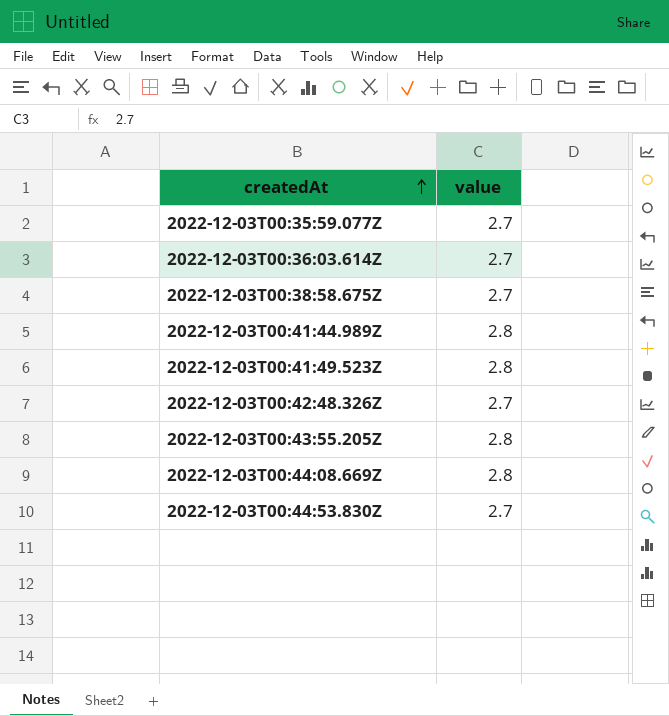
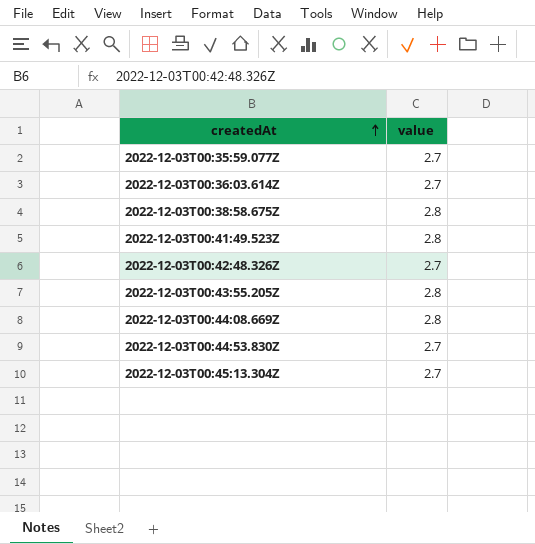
row 2022-12-03T00:41:44.989Z: 2.8 -> none
2022-12-03T00:38:58.675Z | value: 2.7 -> 2.8
row 2022-12-03T00:45:13.304Z: none -> 2.7

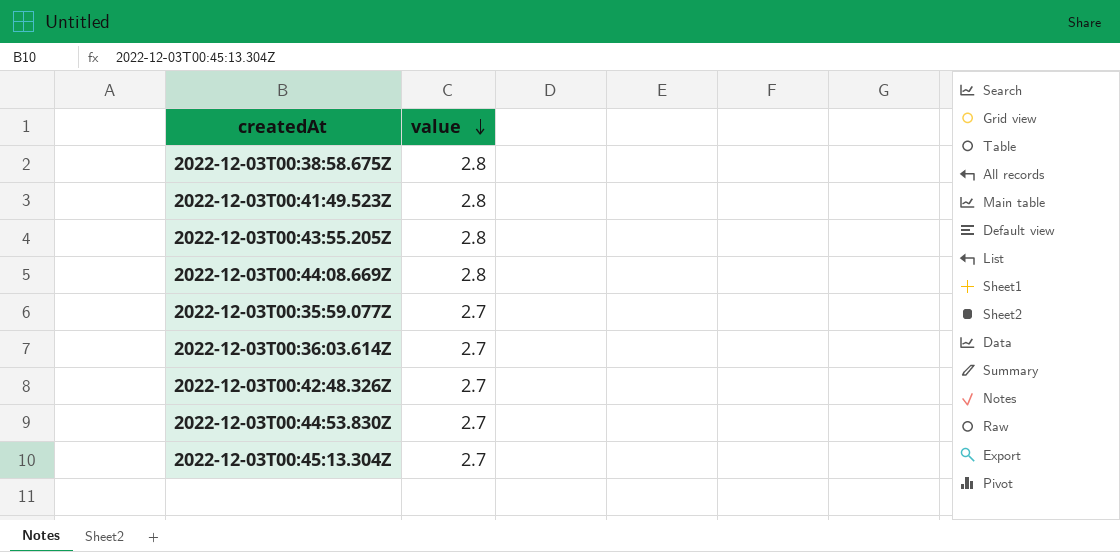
row order: createdAt ascending -> value descending

